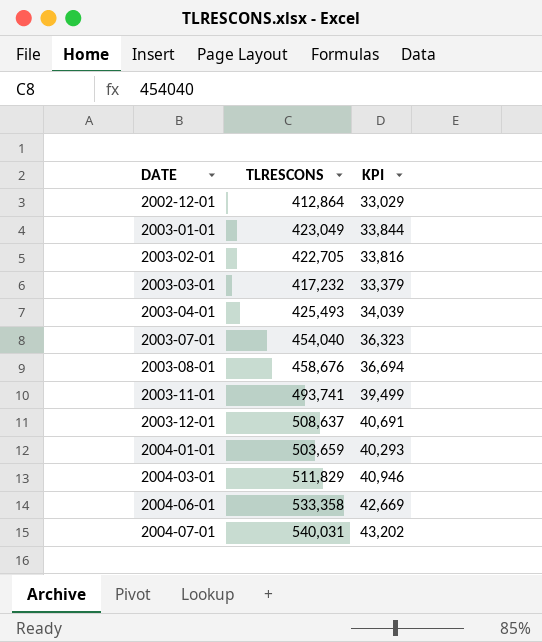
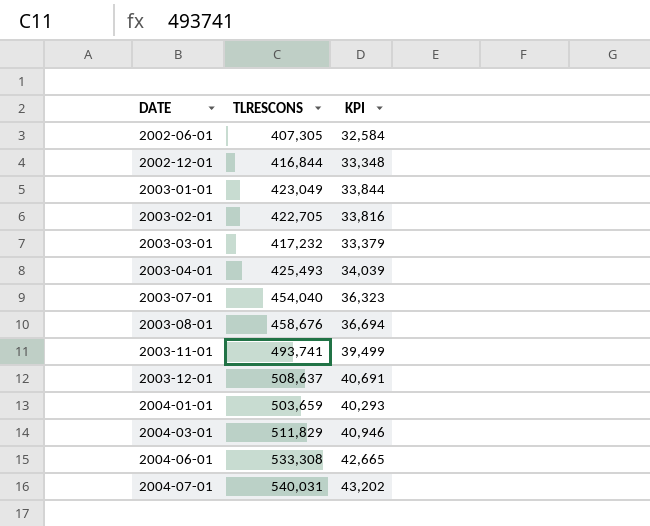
row 2002-06-01: none -> 407,305 | 32,584
2002-12-01 | TLRESCONS: 412,864 -> 416,844
2002-12-01 | KPI: 33,029 -> 33,348
2004-06-01 | TLRESCONS: 533,358 -> 533,308
2004-06-01 | KPI: 42,669 -> 42,665

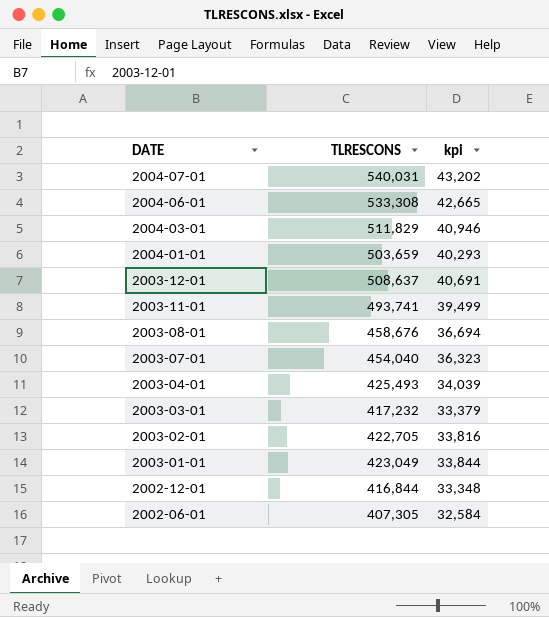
row order: DATE ascending -> DATE descending
column name: KPI -> kpi

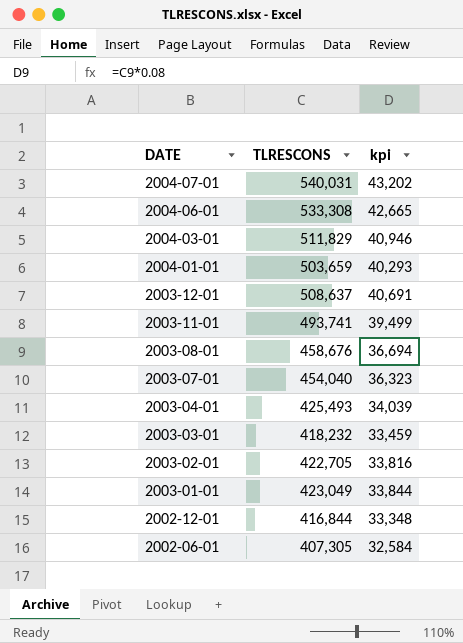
2003-03-01 | TLRESCONS: 417,232 -> 418,232
2003-03-01 | kpi: 33,379 -> 33,459

